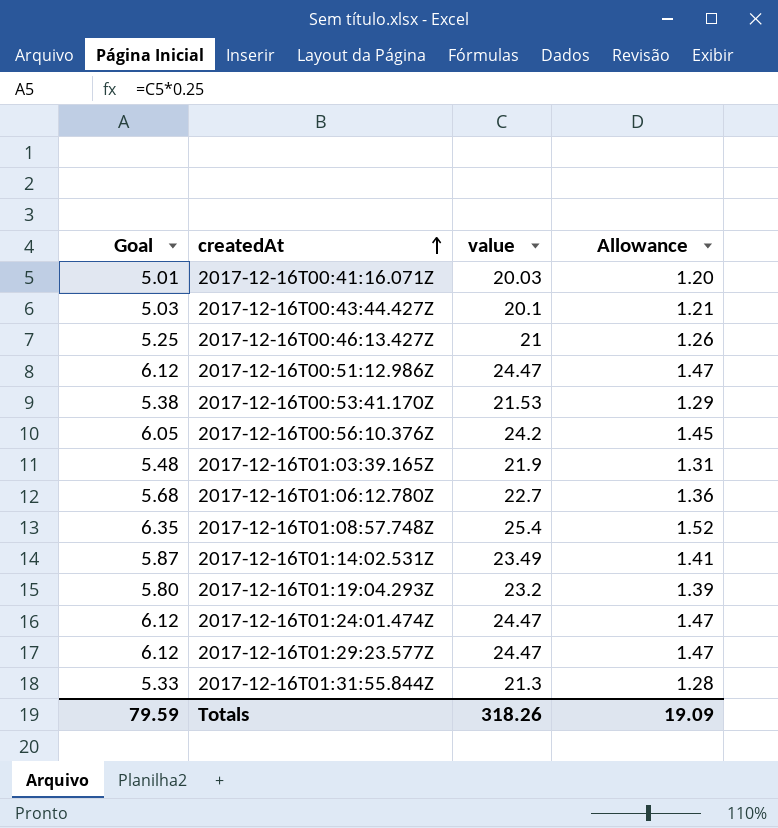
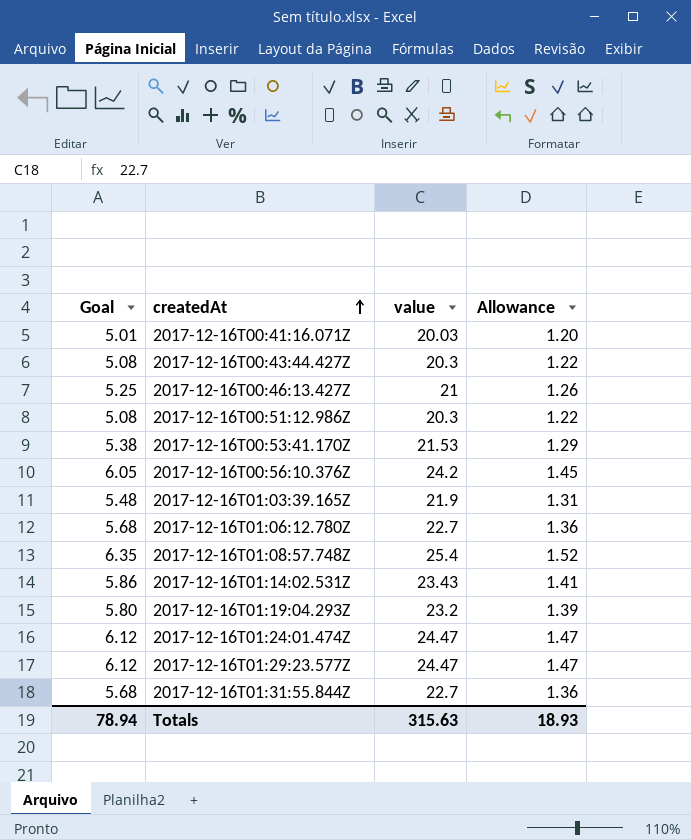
2017-12-16T00:43:44.427Z | Goal: 5.03 -> 5.08
2017-12-16T00:43:44.427Z | value: 20.1 -> 20.3
2017-12-16T00:43:44.427Z | Allowance: 1.21 -> 1.22
2017-12-16T00:51:12.986Z | Goal: 6.12 -> 5.08
2017-12-16T00:51:12.986Z | value: 24.47 -> 20.3
2017-12-16T00:51:12.986Z | Allowance: 1.47 -> 1.22
2017-12-16T01:14:02.531Z | Goal: 5.87 -> 5.86
2017-12-16T01:14:02.531Z | value: 23.49 -> 23.43
2017-12-16T01:31:55.844Z | Goal: 5.33 -> 5.68
2017-12-16T01:31:55.844Z | value: 21.3 -> 22.7
2017-12-16T01:31:55.844Z | Allowance: 1.28 -> 1.36
Totals | Goal: 79.59 -> 78.94
Totals | value: 318.26 -> 315.63
Totals | Allowance: 19.09 -> 18.93

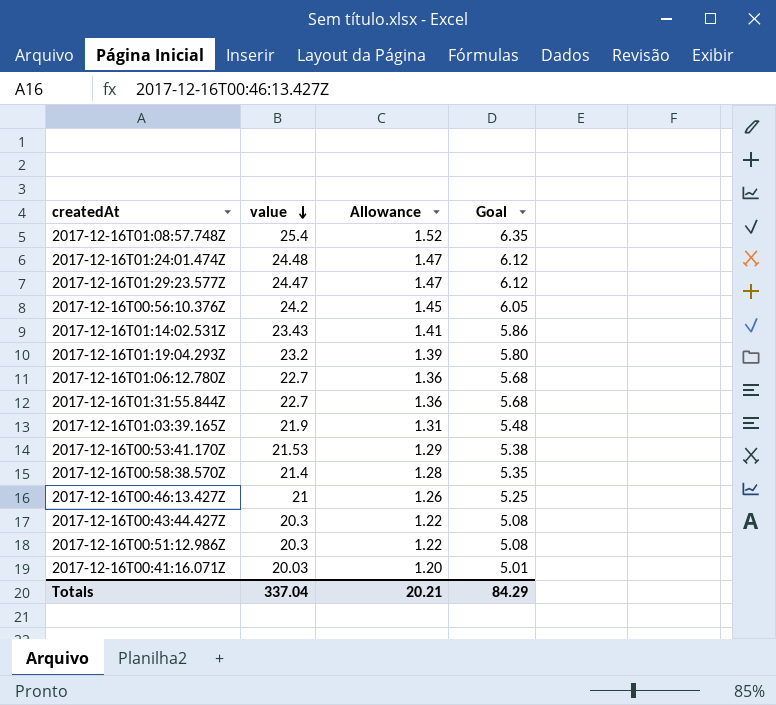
row order: createdAt ascending -> value descending
column Goal | position: 1 -> 4
2017-12-16T01:24:01.474Z | value: 24.47 -> 24.48
row 2017-12-16T00:58:38.570Z: none -> 21.4 | 1.28 | 5.35
Totals | value: 315.63 -> 337.04
Totals | Allowance: 18.93 -> 20.21
Totals | Goal: 78.94 -> 84.29

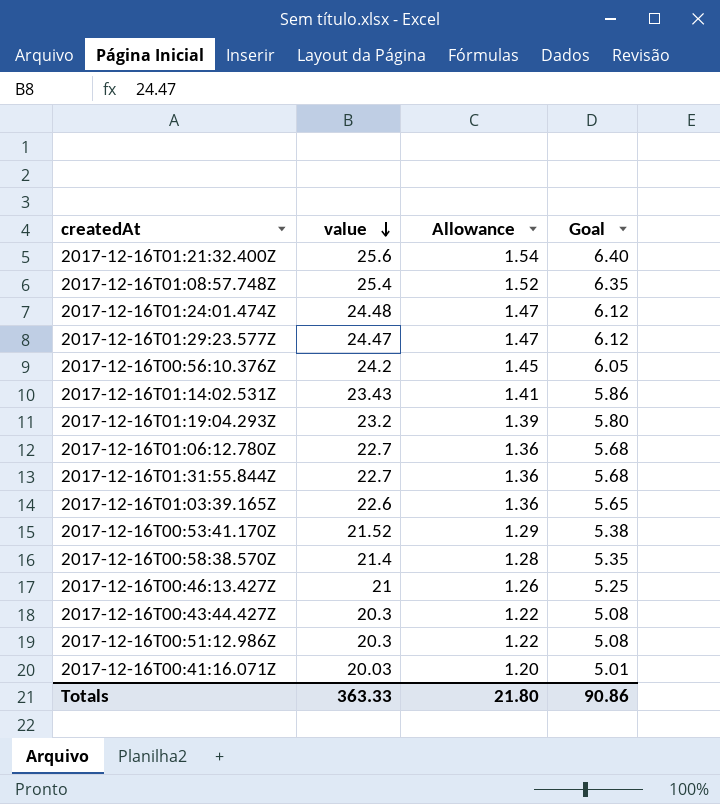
row 2017-12-16T01:21:32.400Z: none -> 25.6 | 1.54 | 6.40
2017-12-16T01:03:39.165Z | value: 21.9 -> 22.6
2017-12-16T01:03:39.165Z | Allowance: 1.31 -> 1.36
2017-12-16T01:03:39.165Z | Goal: 5.48 -> 5.65
2017-12-16T00:53:41.170Z | value: 21.53 -> 21.52
Totals | value: 337.04 -> 363.33
Totals | Allowance: 20.21 -> 21.80
Totals | Goal: 84.29 -> 90.86

